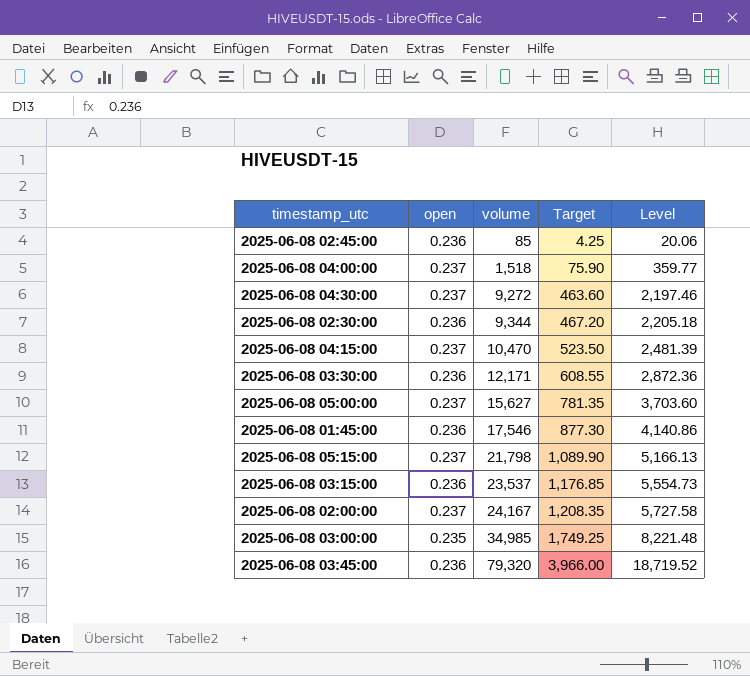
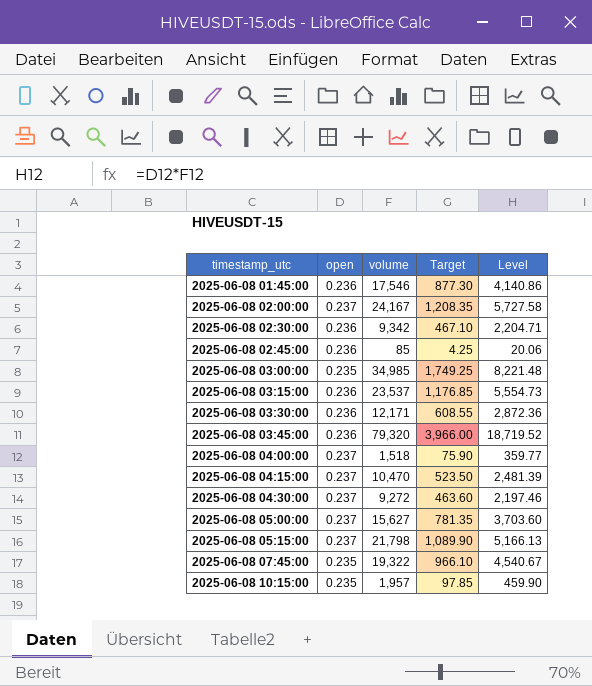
row order: volume ascending -> timestamp_utc ascending
2025-06-08 02:30:00 | volume: 9,344 -> 9,342
2025-06-08 02:30:00 | Target: 467.20 -> 467.10
2025-06-08 02:30:00 | Level: 2,205.18 -> 2,204.71
row 2025-06-08 07:45:00: none -> 0.235 | 19,322 | 966.10 | 4,540.67
row 2025-06-08 10:15:00: none -> 0.235 | 1,957 | 97.85 | 459.90

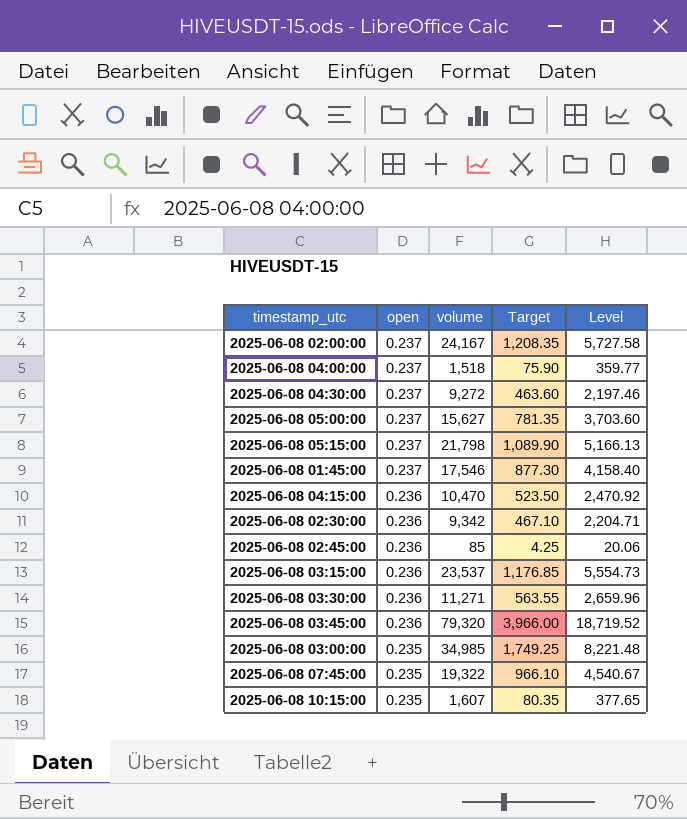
row order: timestamp_utc ascending -> open descending
2025-06-08 01:45:00 | open: 0.236 -> 0.237
2025-06-08 01:45:00 | Level: 4,140.86 -> 4,158.40
2025-06-08 04:15:00 | open: 0.237 -> 0.236
2025-06-08 04:15:00 | Level: 2,481.39 -> 2,470.92
2025-06-08 03:30:00 | volume: 12,171 -> 11,271
2025-06-08 03:30:00 | Target: 608.55 -> 563.55
2025-06-08 03:30:00 | Level: 2,872.36 -> 2,659.96
2025-06-08 10:15:00 | volume: 1,957 -> 1,607
2025-06-08 10:15:00 | Target: 97.85 -> 80.35
2025-06-08 10:15:00 | Level: 459.90 -> 377.65

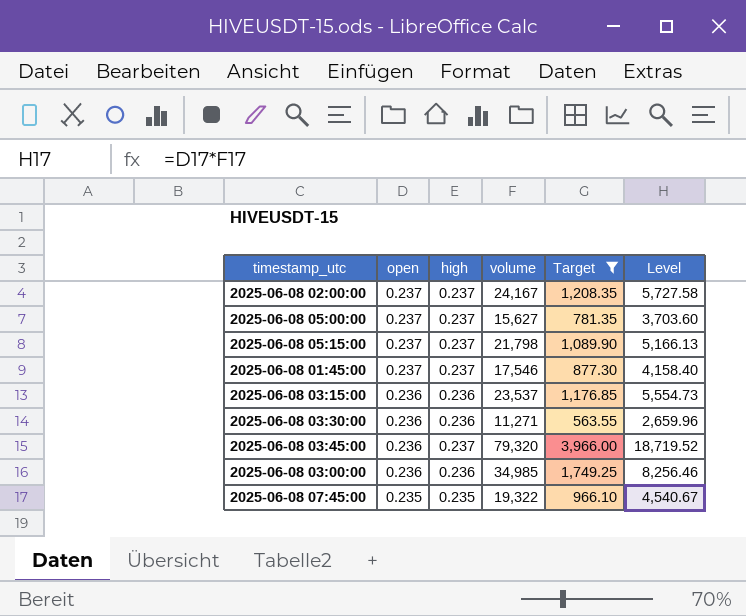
filter: none -> Target >= 563.55
column high | position: none -> 3
2025-06-08 03:00:00 | open: 0.235 -> 0.236
2025-06-08 03:00:00 | Level: 8,221.48 -> 8,256.46

